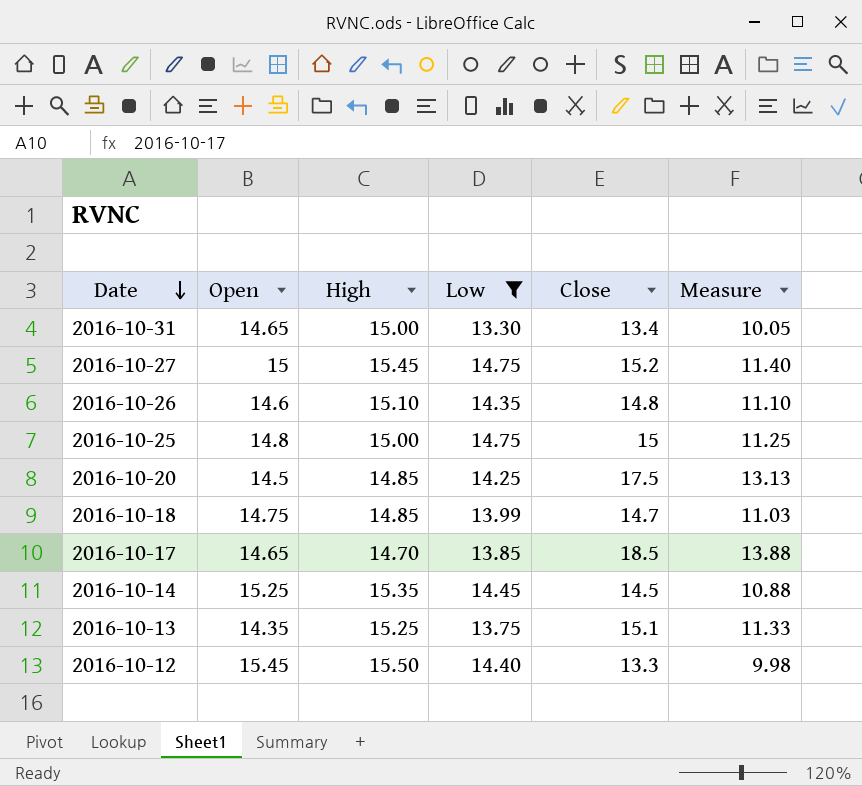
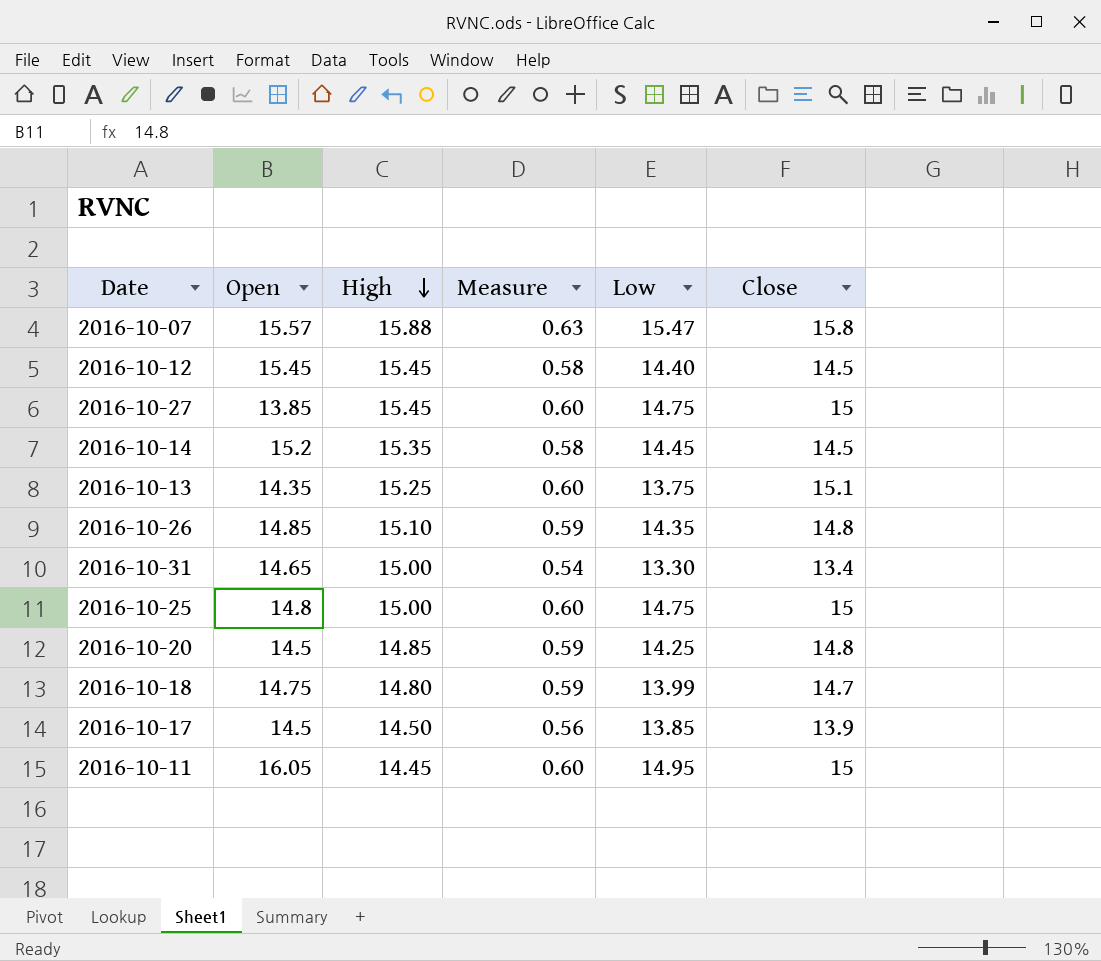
filter: Low <= 14.75 -> none
row order: Date descending -> High descending
column Measure | formula: [Close] * 0.75 -> [Close] * 0.04
column Measure | position: 6 -> 4
2016-10-12 | High: 15.50 -> 15.45
2016-10-12 | Close: 13.3 -> 14.5
2016-10-27 | Open: 15 -> 13.85
2016-10-27 | Close: 15.2 -> 15
2016-10-14 | Open: 15.25 -> 15.2
2016-10-26 | Open: 14.6 -> 14.85
2016-10-20 | Close: 17.5 -> 14.8
2016-10-18 | High: 14.85 -> 14.80
2016-10-17 | Open: 14.65 -> 14.5
2016-10-17 | High: 14.70 -> 14.50
2016-10-17 | Close: 18.5 -> 13.9

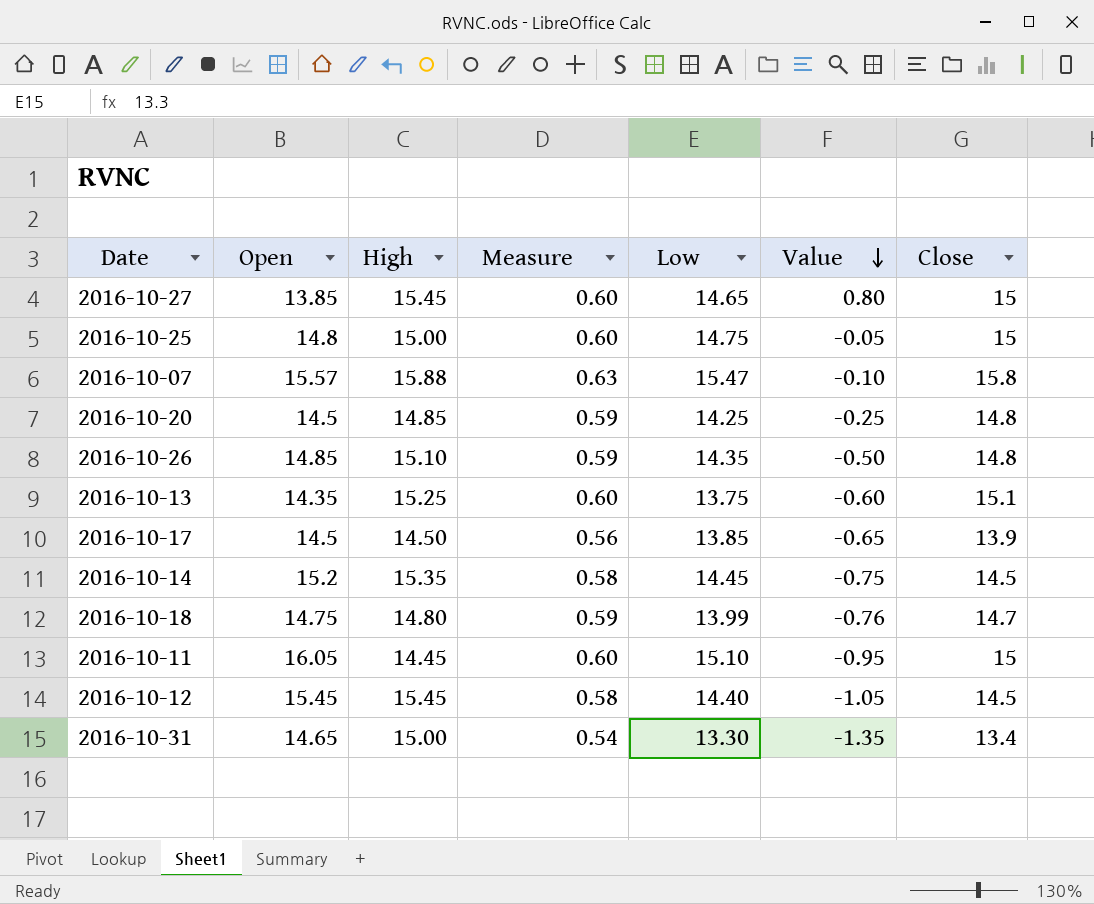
row order: High descending -> Value descending
column Value | formula: none -> [Low] - [Open]
2016-10-27 | Low: 14.75 -> 14.65
2016-10-11 | Low: 14.95 -> 15.10

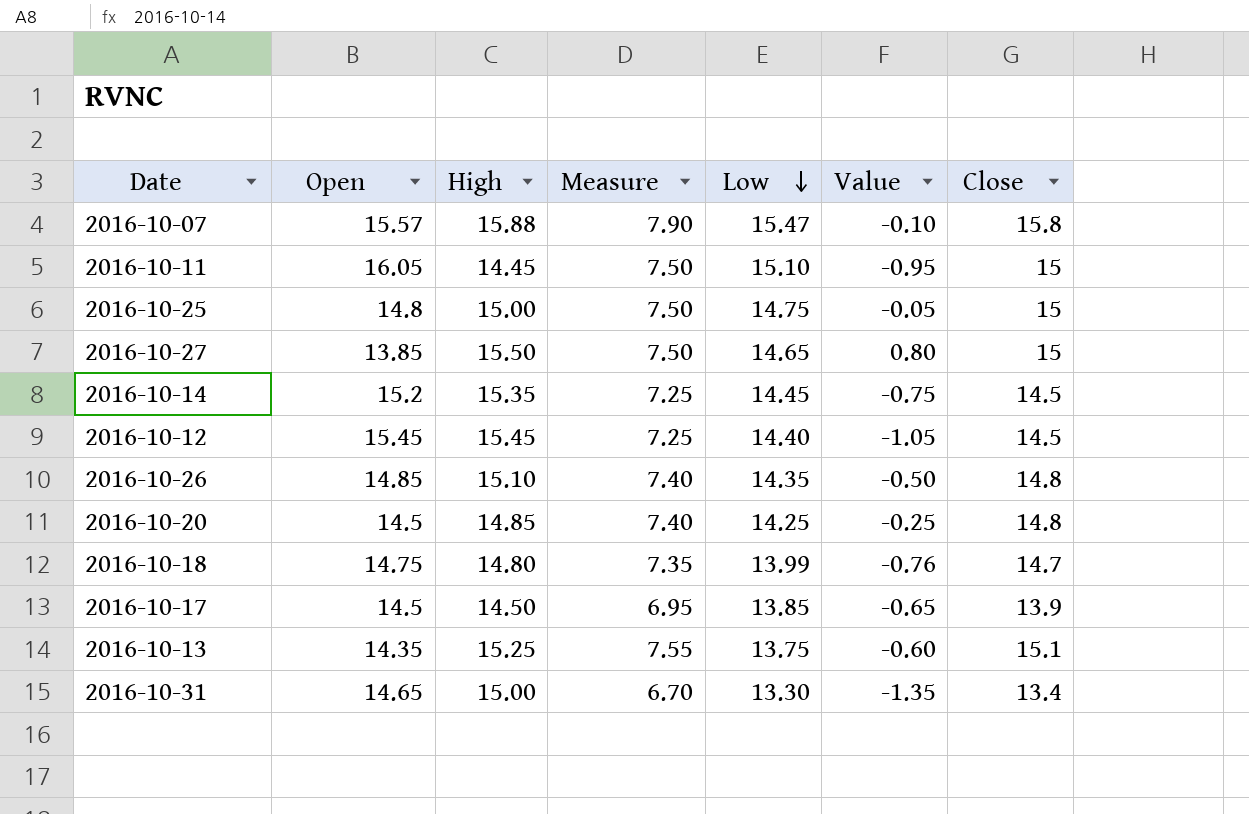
row order: Value descending -> Low descending
column Measure | formula: [Close] * 0.04 -> [Close] * 0.5
2016-10-27 | High: 15.45 -> 15.50

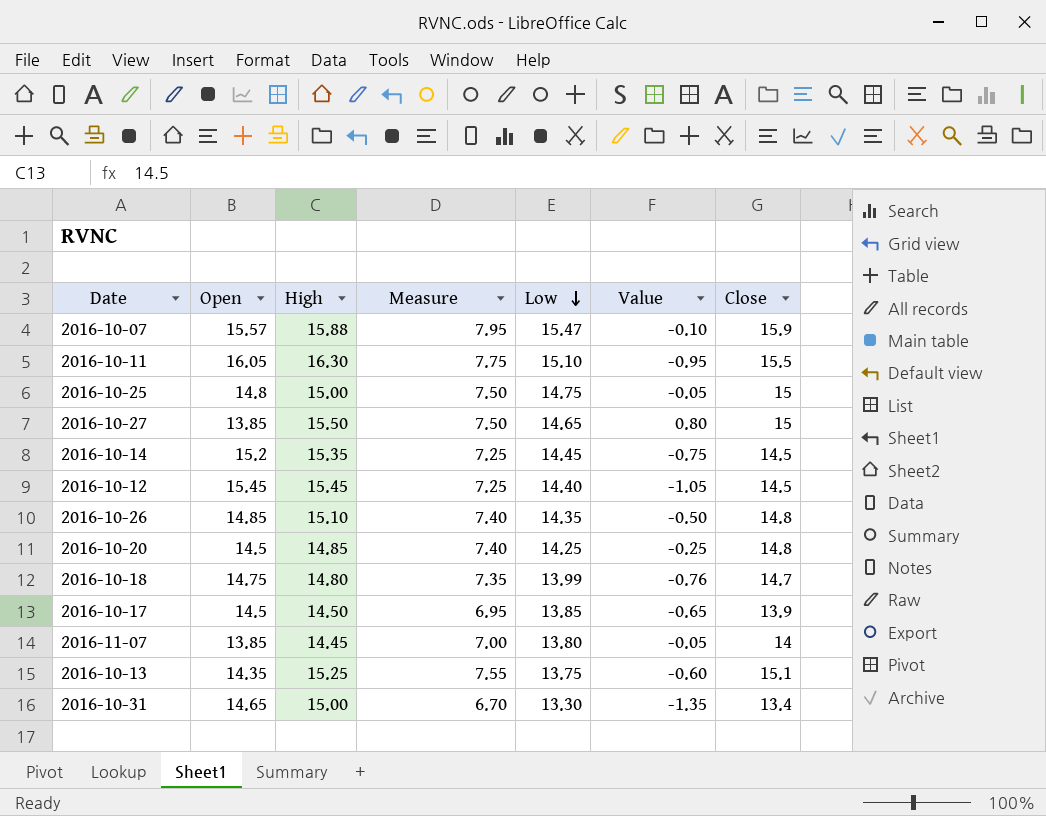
2016-10-07 | Measure: 7.90 -> 7.95
2016-10-07 | Close: 15.8 -> 15.9
2016-10-11 | High: 14.45 -> 16.30
2016-10-11 | Measure: 7.50 -> 7.75
2016-10-11 | Close: 15 -> 15.5
row 2016-11-07: none -> 13.85 | 14.45 | 7.00 | 13.80 | -0.05 | 14

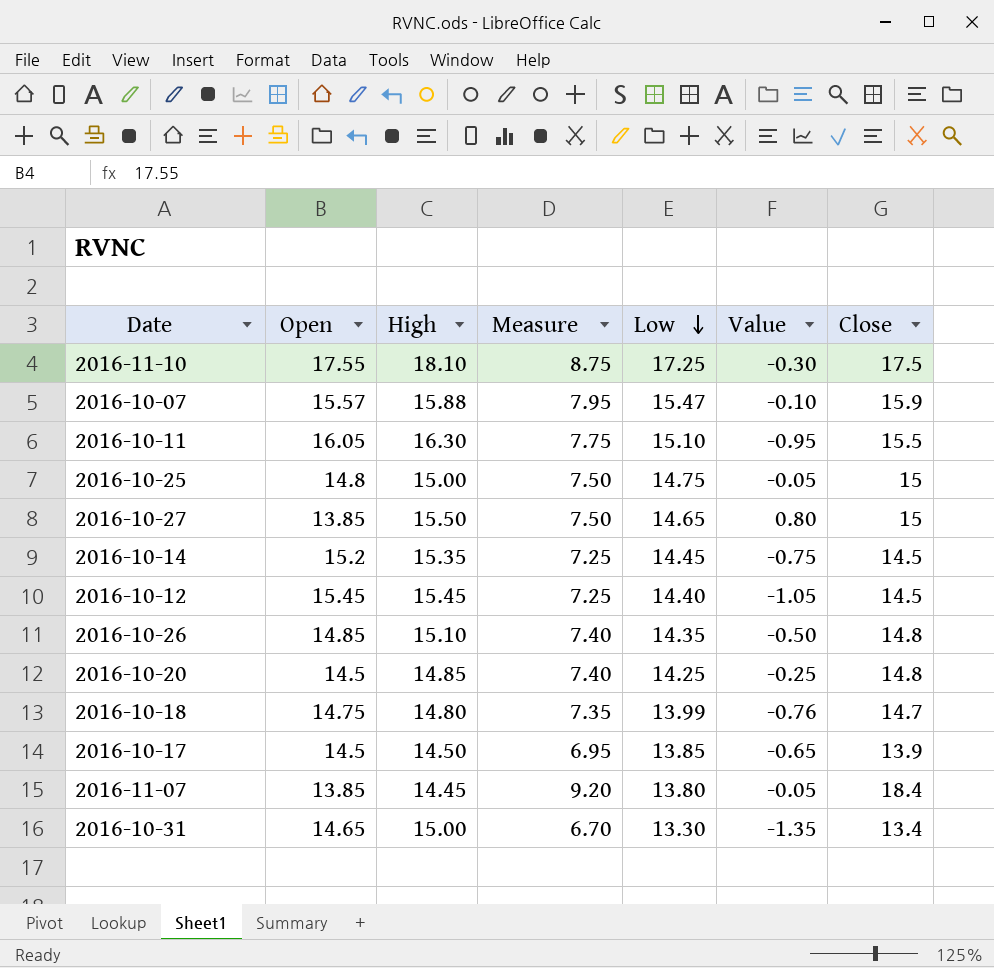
row 2016-10-13: 14.35 | 15.25 | 7.55 | 13.75 | -0.60 | 15.1 -> none
row 2016-11-10: none -> 17.55 | 18.10 | 8.75 | 17.25 | -0.30 | 17.5
2016-11-07 | Measure: 7.00 -> 9.20
2016-11-07 | Close: 14 -> 18.4

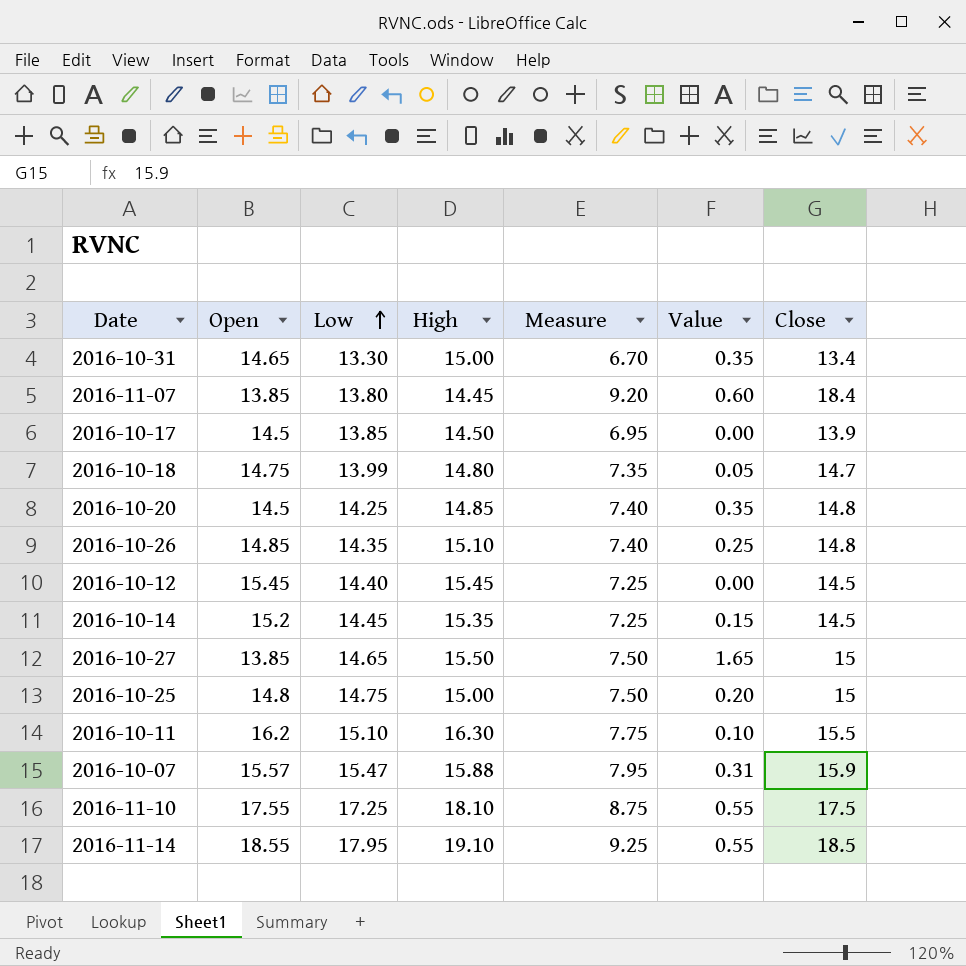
row order: Low descending -> Low ascending
column Low | position: 5 -> 3
column Value | formula: [Low] - [Open] -> [High] - [Open]
2016-10-11 | Open: 16.05 -> 16.2
row 2016-11-14: none -> 18.55 | 17.95 | 19.10 | 9.25 | 0.55 | 18.5

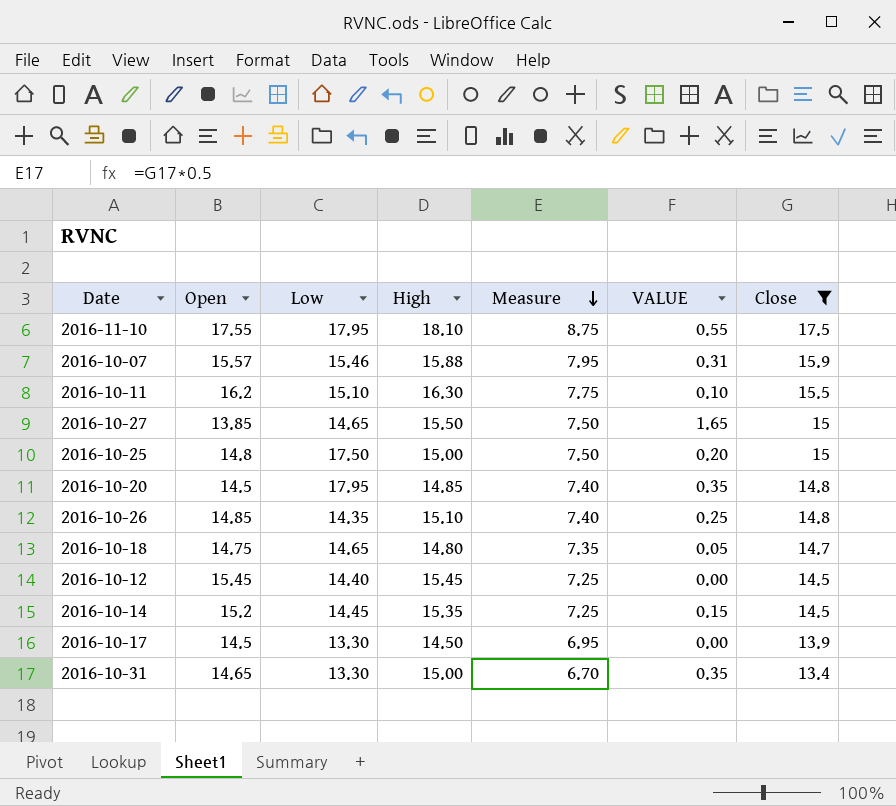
filter: none -> Close <= 17.5
row order: Low ascending -> Measure descending
column name: Value -> VALUE
2016-11-10 | Low: 17.25 -> 17.95
2016-10-07 | Low: 15.47 -> 15.46
2016-10-25 | Low: 14.75 -> 17.50
2016-10-20 | Low: 14.25 -> 17.95
2016-10-18 | Low: 13.99 -> 14.65
2016-10-17 | Low: 13.85 -> 13.30

